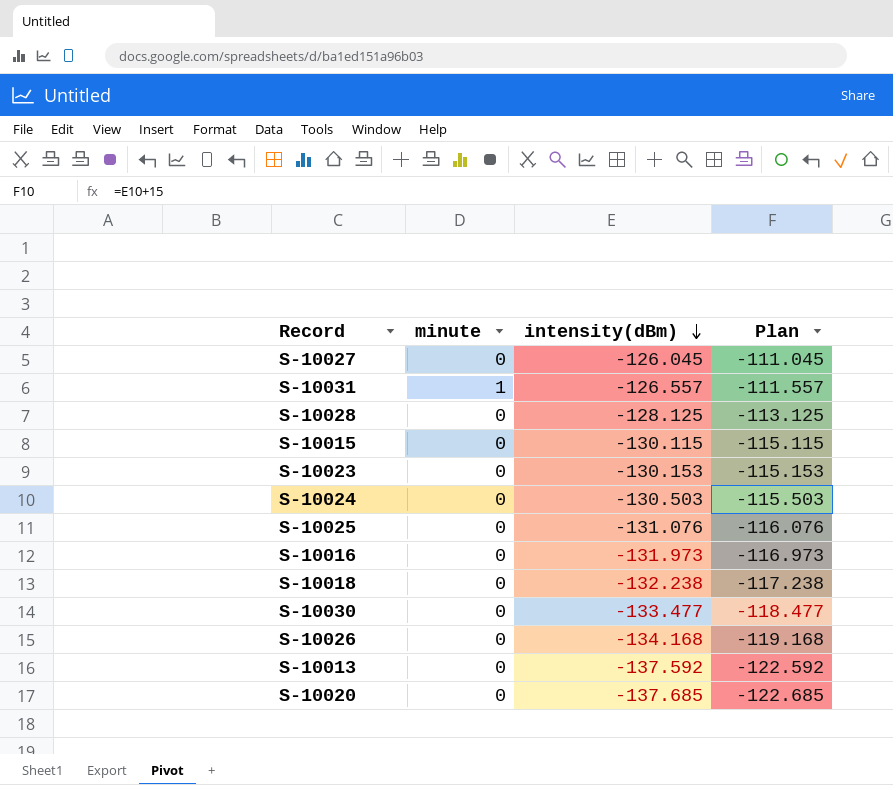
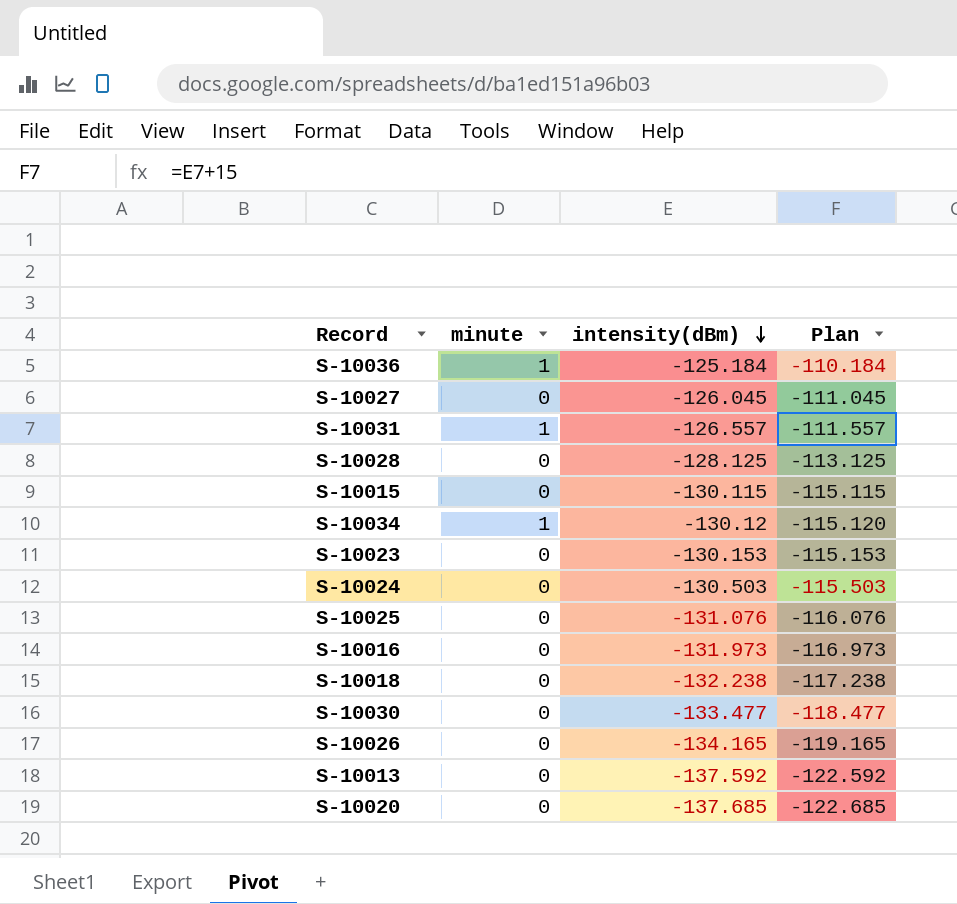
row S-10036: none -> 1 | -125.184 | -110.184
row S-10034: none -> 1 | -130.12 | -115.120
S-10026 | intensity(dBm): -134.168 -> -134.165
S-10026 | Plan: -119.168 -> -119.165

